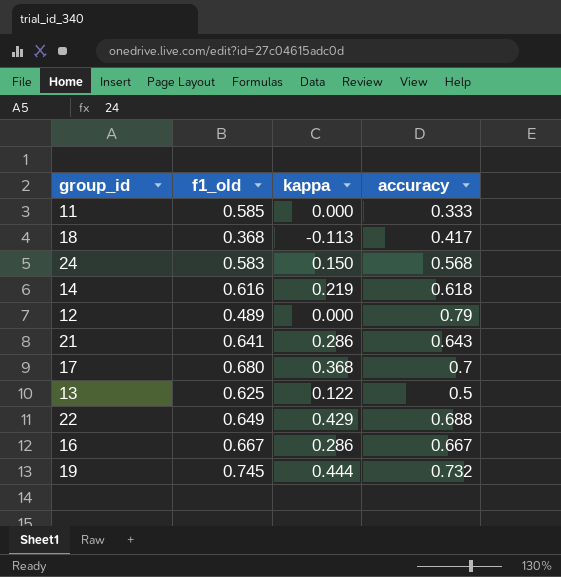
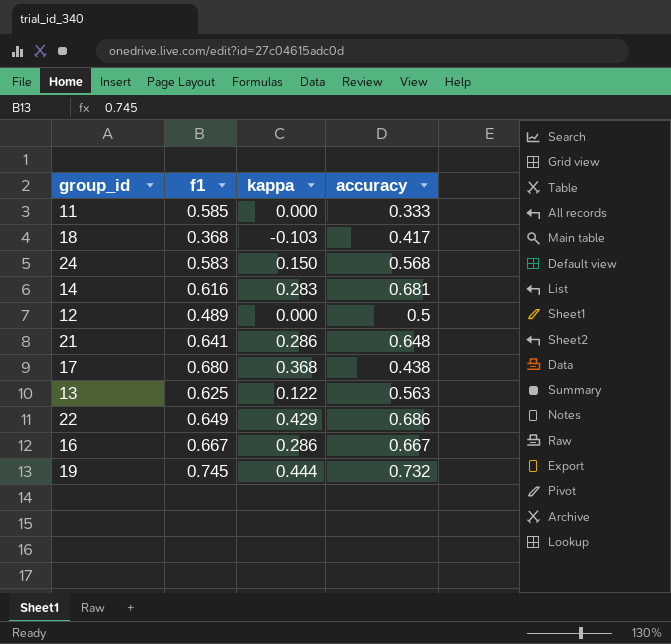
column name: f1_old -> f1
18 | kappa: -0.113 -> -0.103
14 | kappa: 0.219 -> 0.283
14 | accuracy: 0.618 -> 0.681
12 | accuracy: 0.79 -> 0.5
21 | accuracy: 0.643 -> 0.648
17 | accuracy: 0.7 -> 0.438
13 | accuracy: 0.5 -> 0.563
22 | accuracy: 0.688 -> 0.686

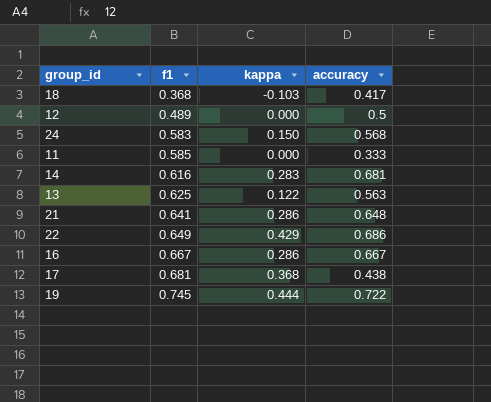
row order: none -> f1 ascending
17 | f1: 0.680 -> 0.681
19 | accuracy: 0.732 -> 0.722

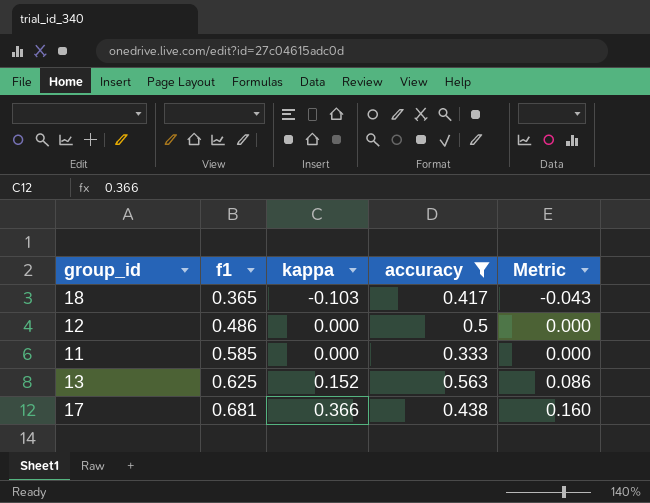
filter: none -> accuracy <= 0.563
column Metric | formula: none -> [kappa] * [accuracy]
18 | f1: 0.368 -> 0.365
12 | f1: 0.489 -> 0.486
13 | kappa: 0.122 -> 0.152
17 | kappa: 0.368 -> 0.366

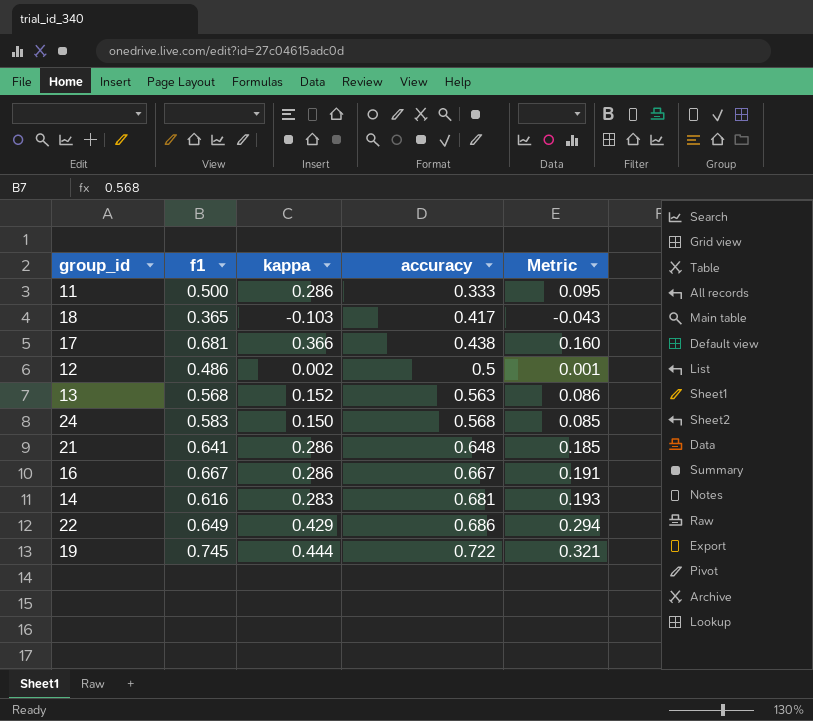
filter: accuracy <= 0.563 -> none
row order: f1 ascending -> accuracy ascending
11 | f1: 0.585 -> 0.500
11 | kappa: 0.000 -> 0.286
11 | Metric: 0.000 -> 0.095
12 | kappa: 0.000 -> 0.002
12 | Metric: 0.000 -> 0.001
13 | f1: 0.625 -> 0.568

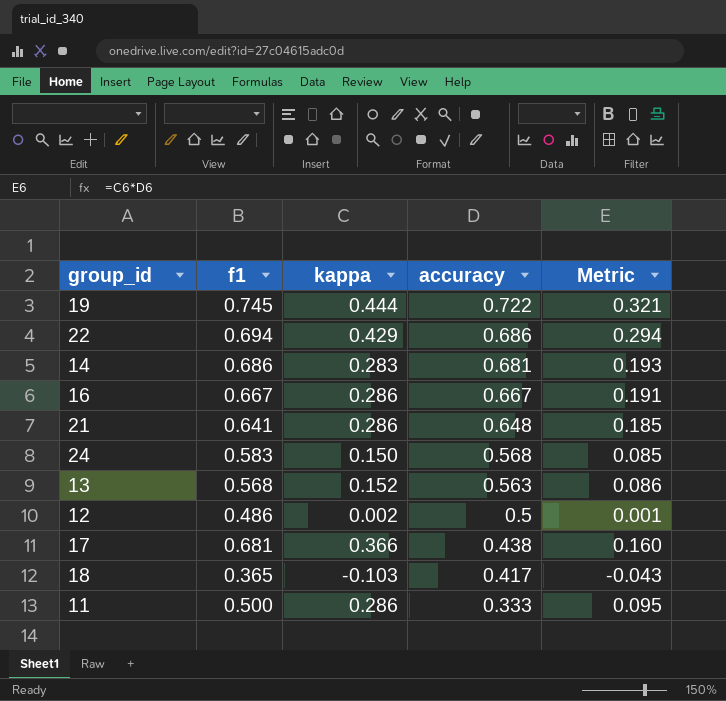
row order: accuracy ascending -> accuracy descending
22 | f1: 0.649 -> 0.694
14 | f1: 0.616 -> 0.686

